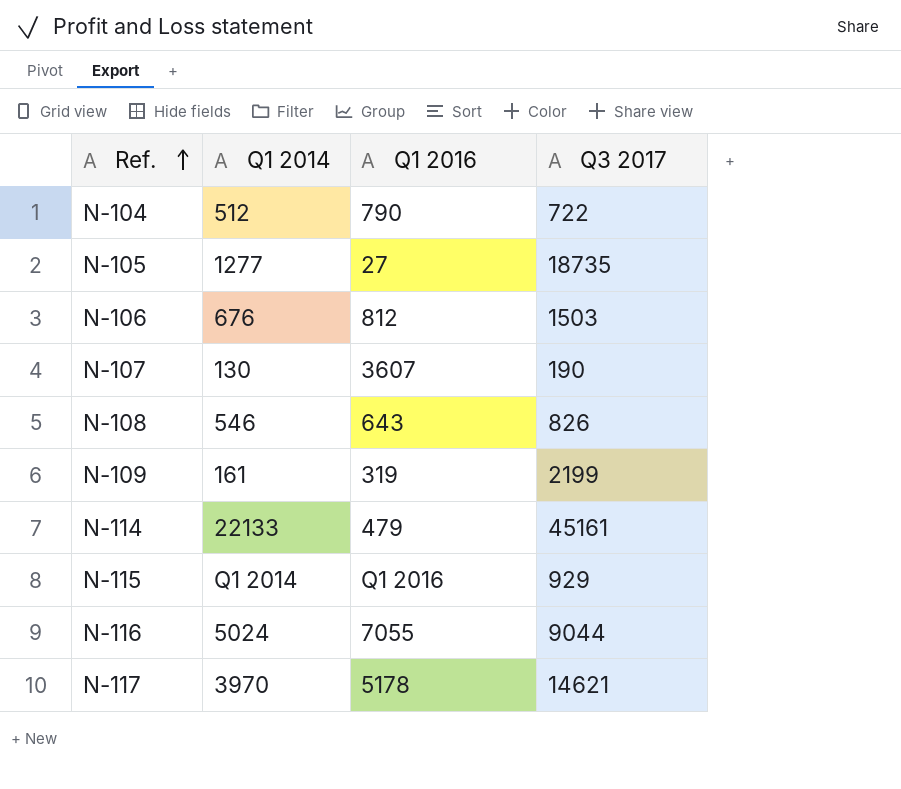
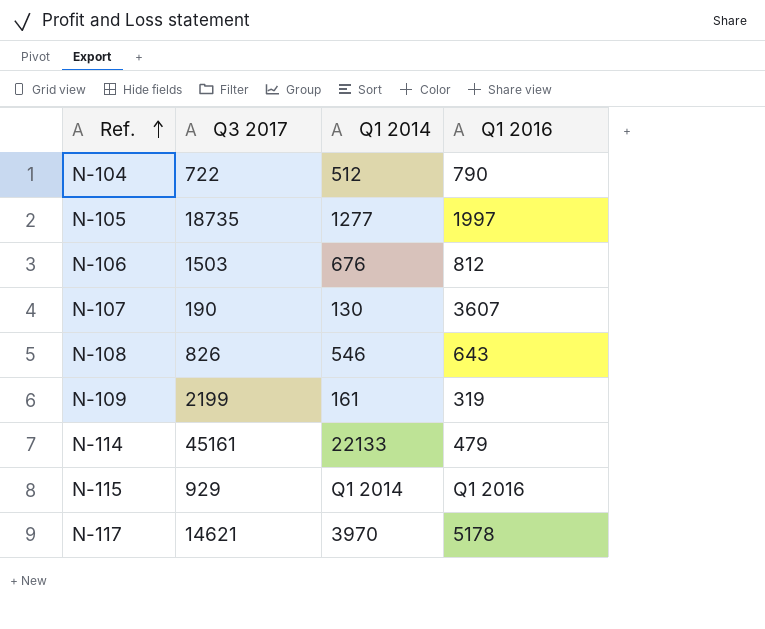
column Q3 2017 | position: 4 -> 2
row N-116: 5024 | 7055 | 9044 -> none
N-105 | Q1 2016: 27 -> 1997

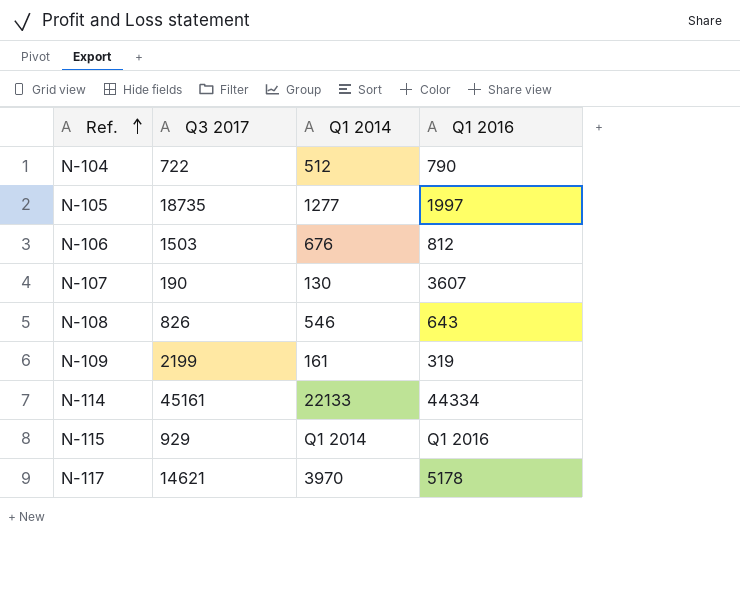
N-114 | Q1 2016: 479 -> 44334

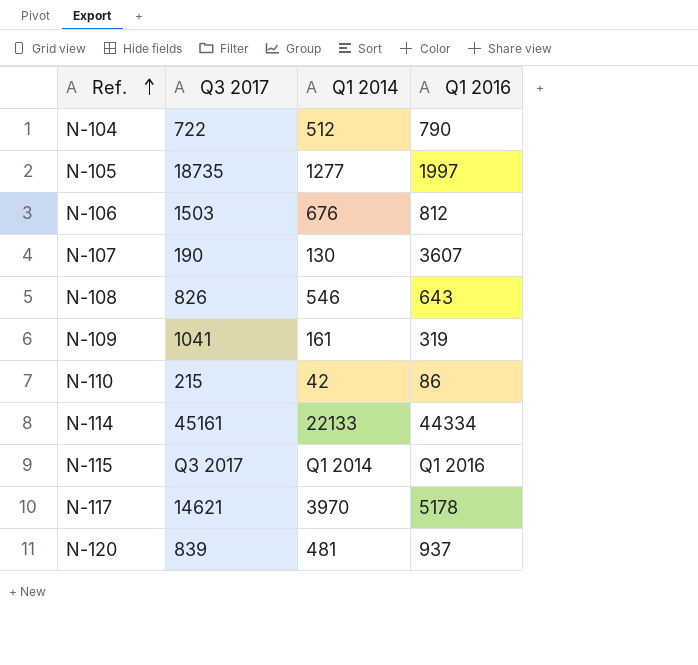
N-109 | Q3 2017: 2199 -> 1041
row N-110: none -> 215 | 42 | 86
N-115 | Q3 2017: 929 -> Q3 2017
row N-120: none -> 839 | 481 | 937

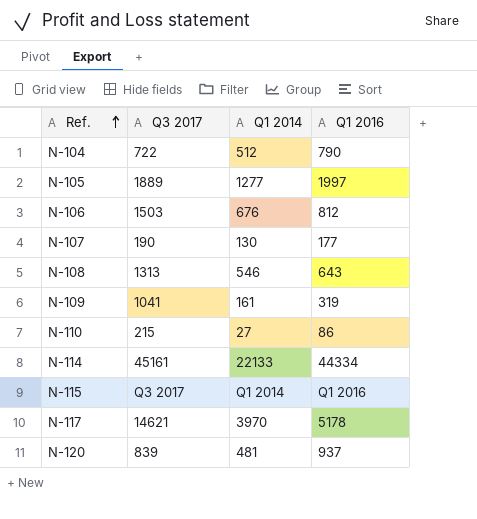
N-105 | Q3 2017: 18735 -> 1889
N-107 | Q1 2016: 3607 -> 177
N-108 | Q3 2017: 826 -> 1313
N-110 | Q1 2014: 42 -> 27

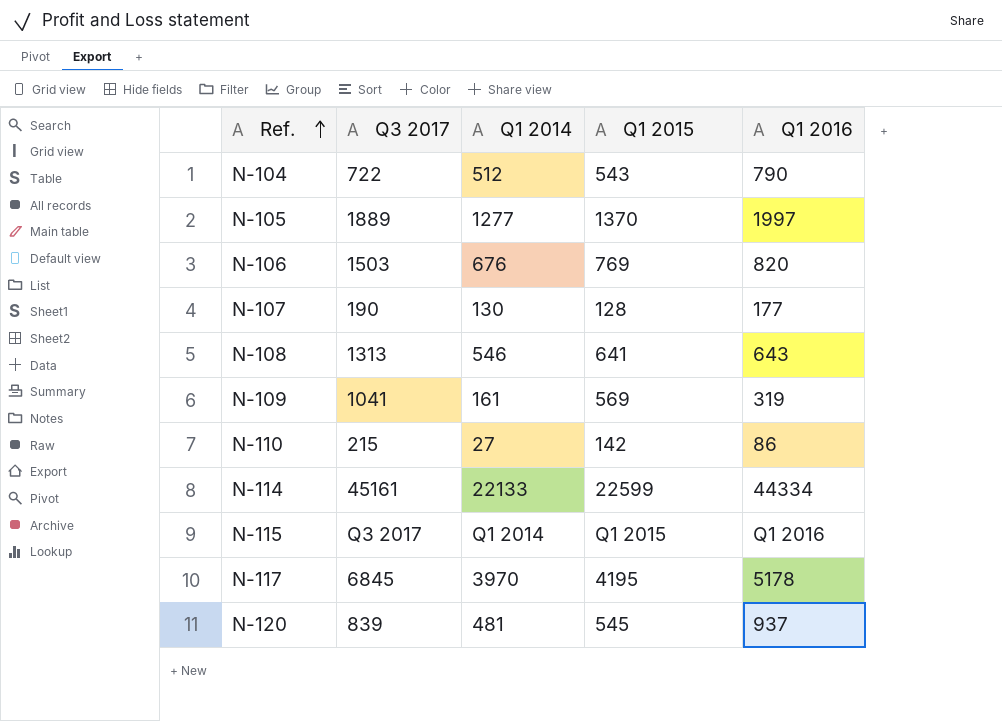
column Q1 2015 | position: none -> 4
N-106 | Q1 2016: 812 -> 820
N-117 | Q3 2017: 14621 -> 6845

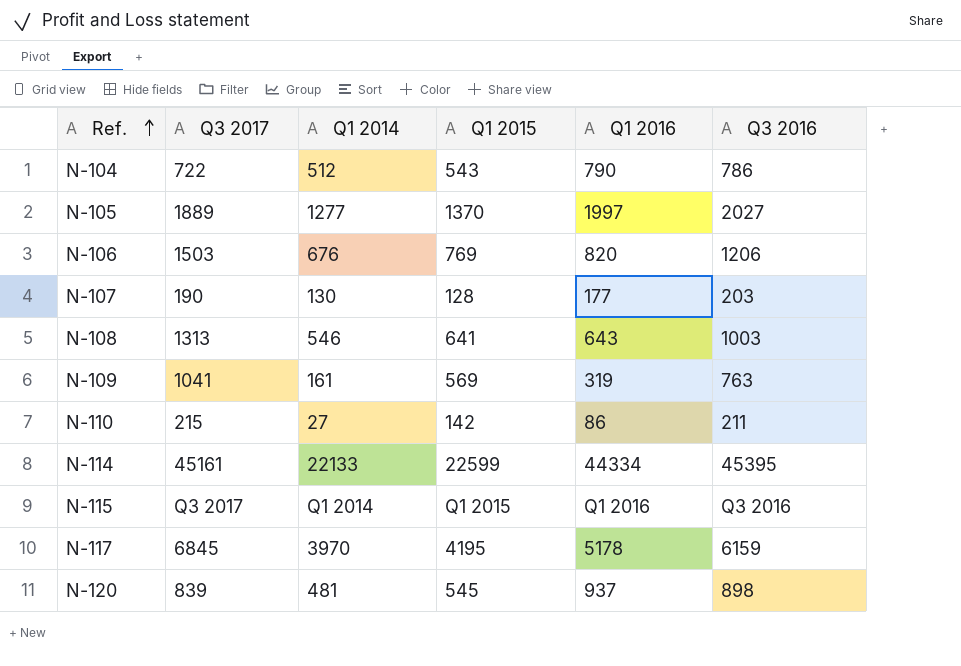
column Q3 2016 | position: none -> 6

